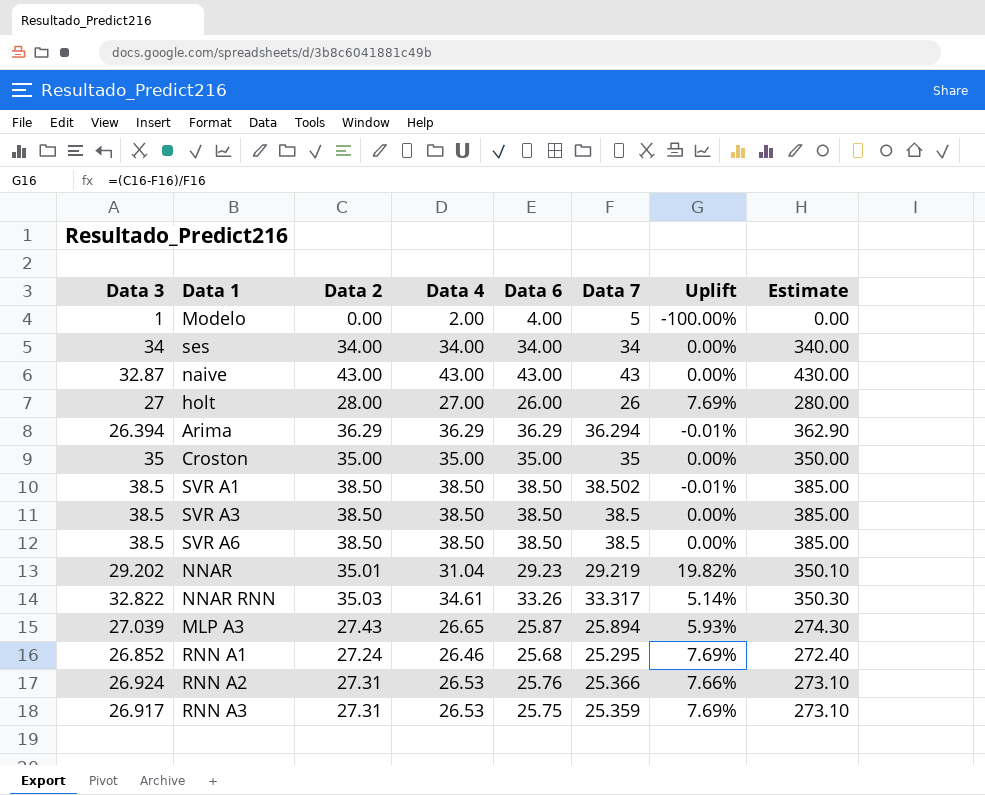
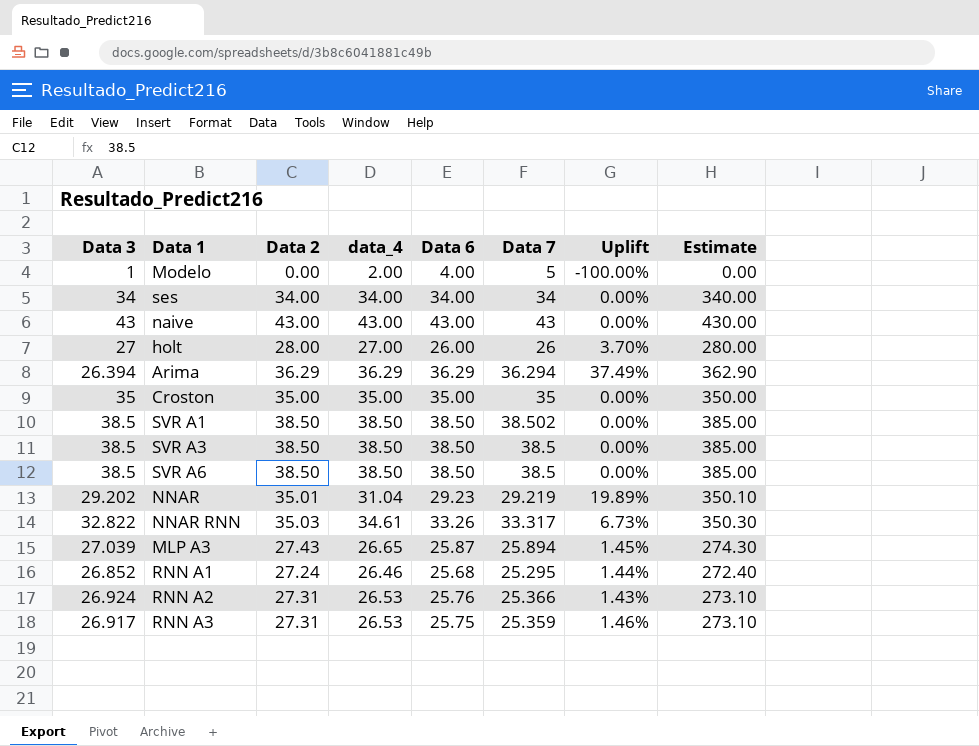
column name: Data 4 -> data_4
column Uplift | formula: ([Data 2] - [Data 7]) / [Data 7] -> ([Data 2] - [Data 3]) / [Data 3]
naive | Data 3: 32.87 -> 43

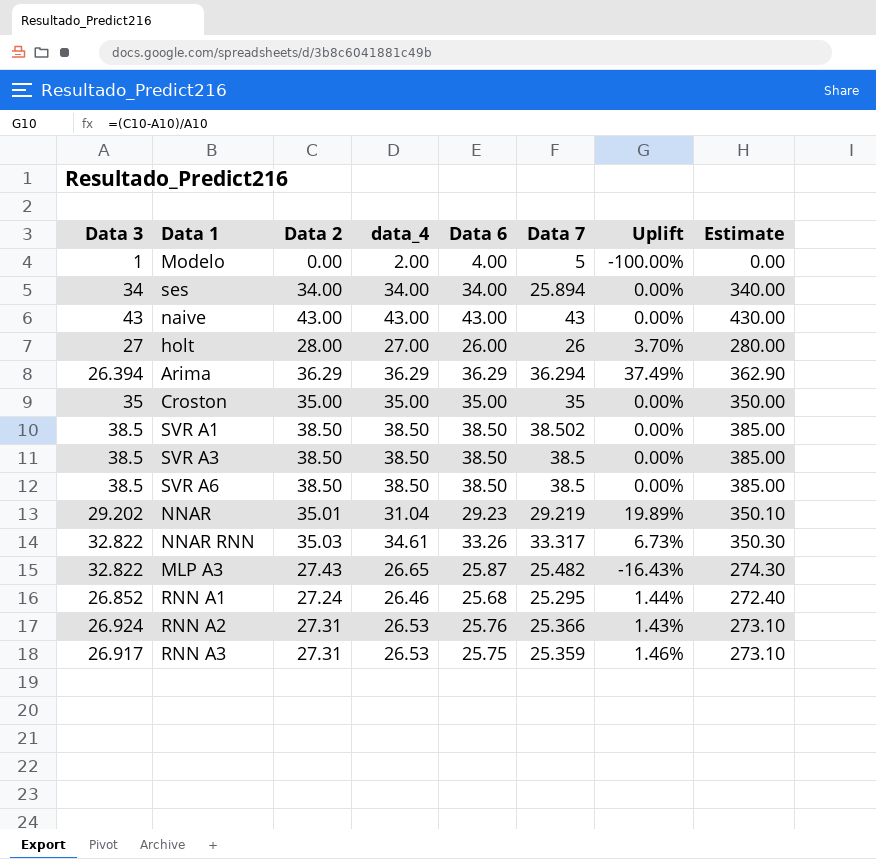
ses | Data 7: 34 -> 25.894
MLP A3 | Data 3: 27.039 -> 32.822
MLP A3 | Data 7: 25.894 -> 25.482
MLP A3 | Uplift: 1.45% -> -16.43%

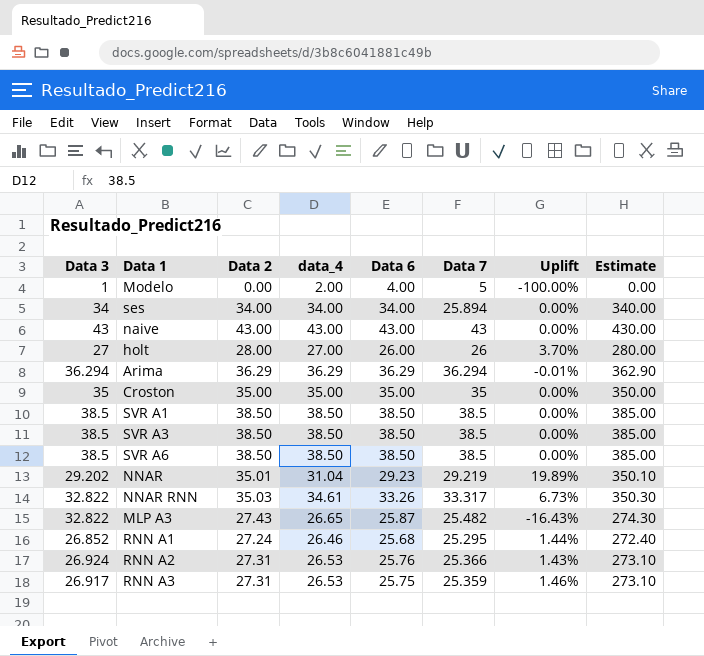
Arima | Data 3: 26.394 -> 36.294
Arima | Uplift: 37.49% -> -0.01%
SVR A1 | Data 7: 38.502 -> 38.5

